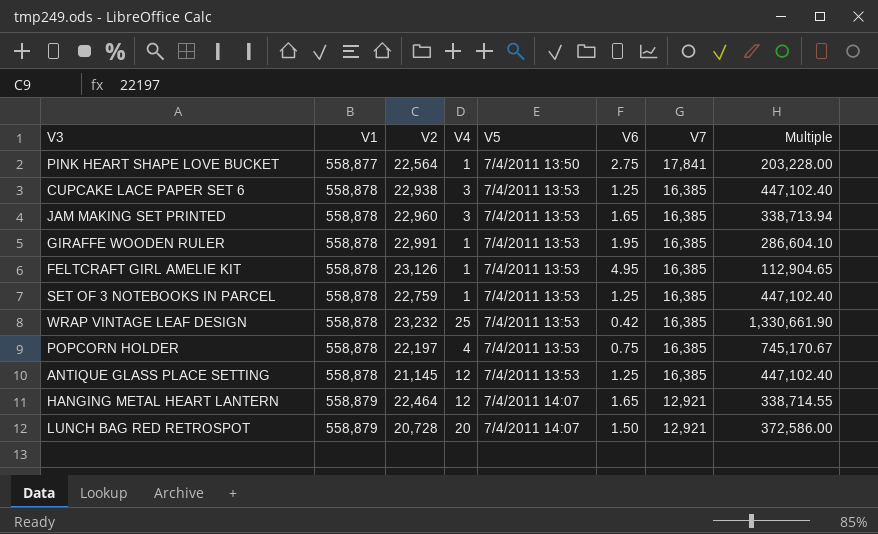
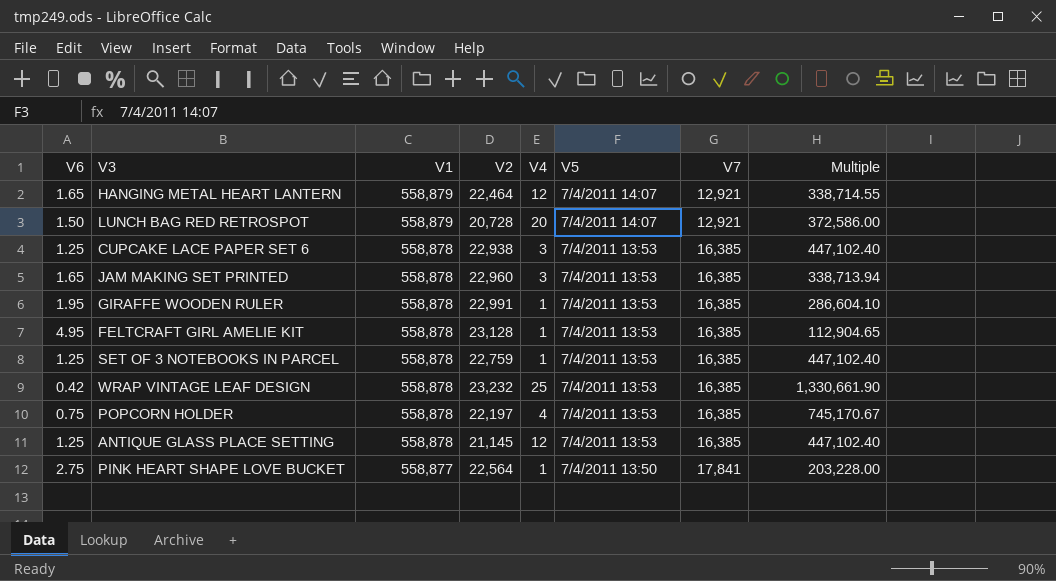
row order: V1 ascending -> V1 descending
column V6 | position: 6 -> 1
FELTCRAFT GIRL AMELIE KIT | V2: 23,126 -> 23,128

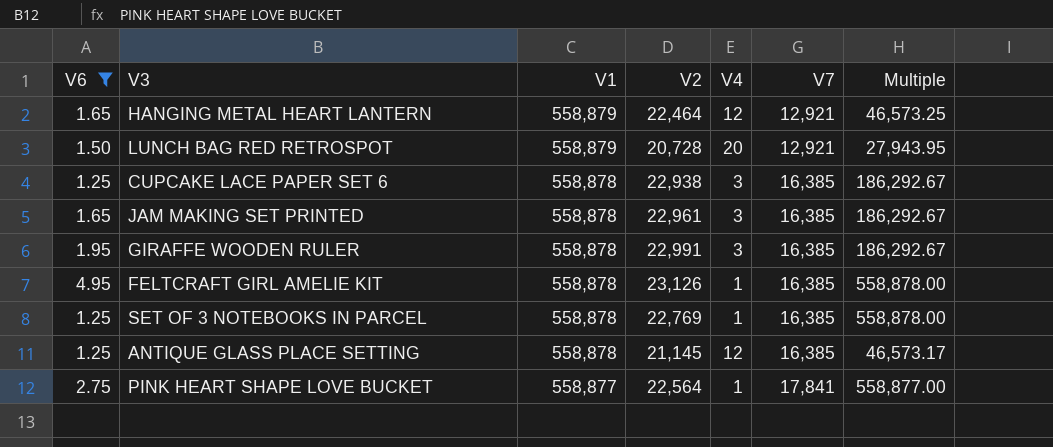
filter: none -> V6 >= 1.25
column V5 | position: 6 -> none
column Multiple | formula: [V1] / [V6] -> [V1] / [V4]
JAM MAKING SET PRINTED | V2: 22,960 -> 22,961
GIRAFFE WOODEN RULER | V4: 1 -> 3
FELTCRAFT GIRL AMELIE KIT | V2: 23,128 -> 23,126
SET OF 3 NOTEBOOKS IN PARCEL | V2: 22,759 -> 22,769

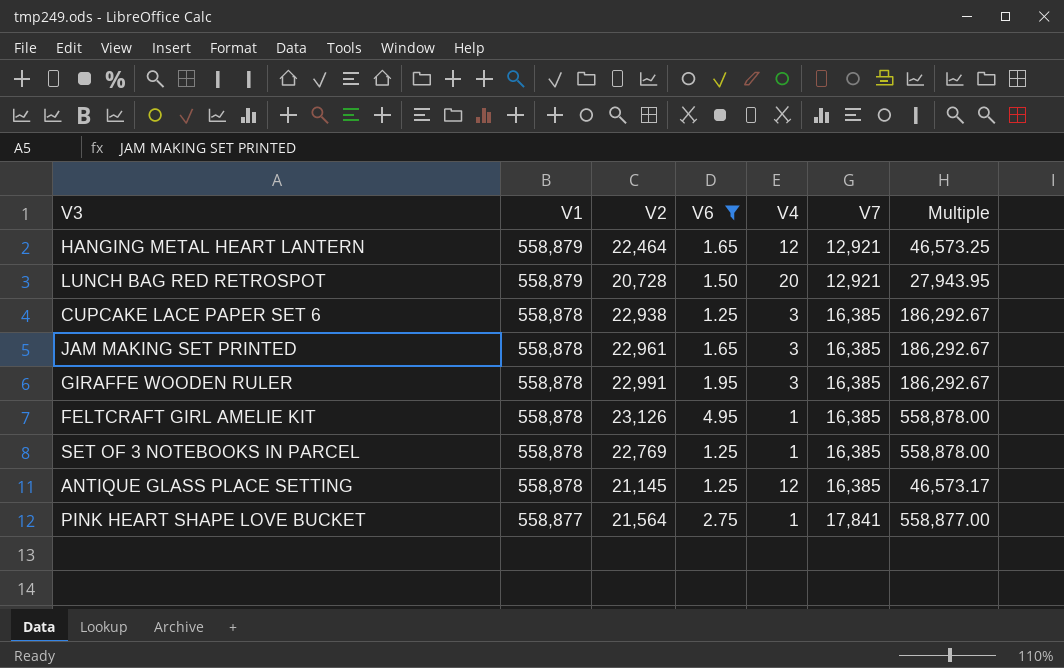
column V6 | position: 1 -> 4
PINK HEART SHAPE LOVE BUCKET | V2: 22,564 -> 21,564

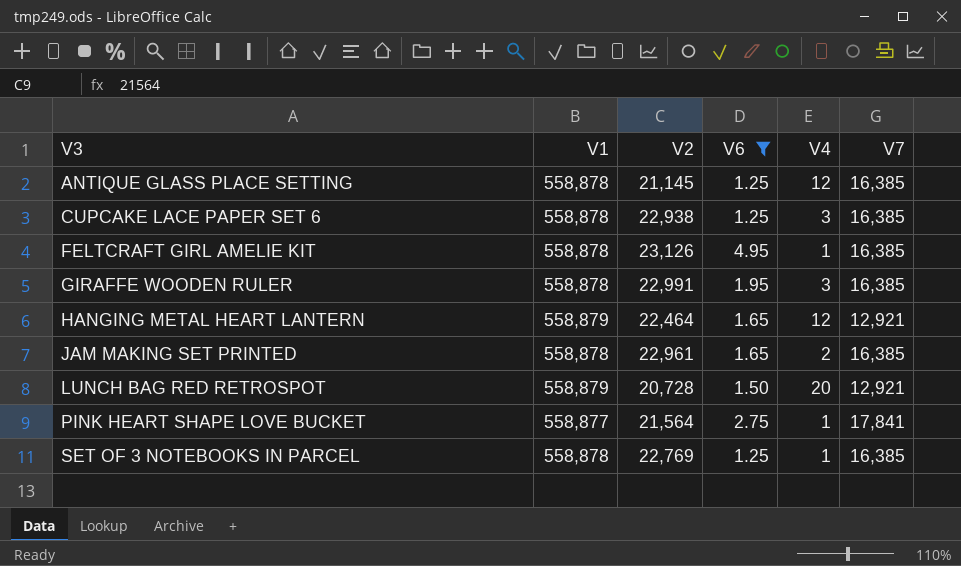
row order: V1 descending -> V3 ascending
column Multiple | formula: [V1] / [V4] -> none
JAM MAKING SET PRINTED | V4: 3 -> 2

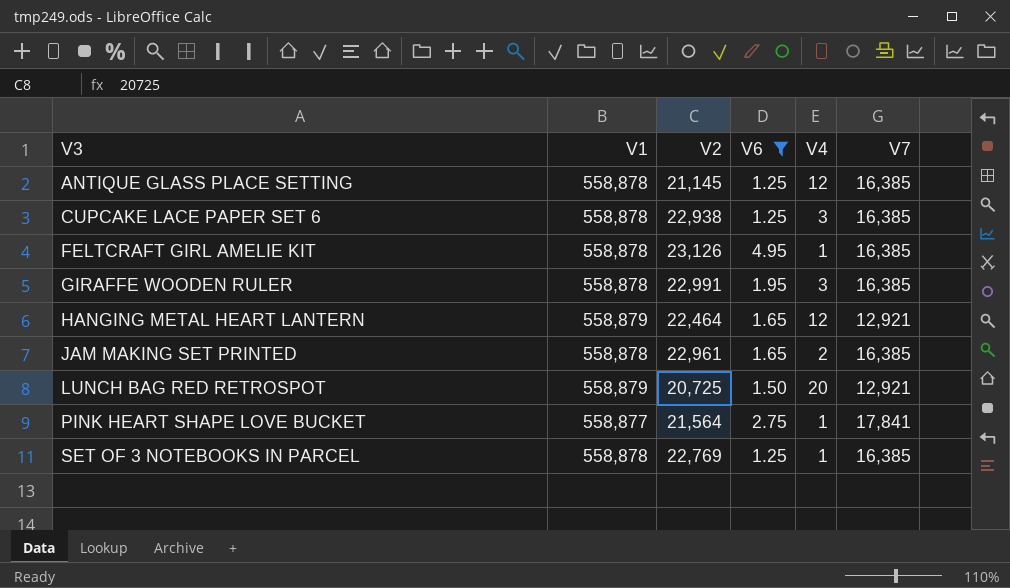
LUNCH BAG RED RETROSPOT | V2: 20,728 -> 20,725

